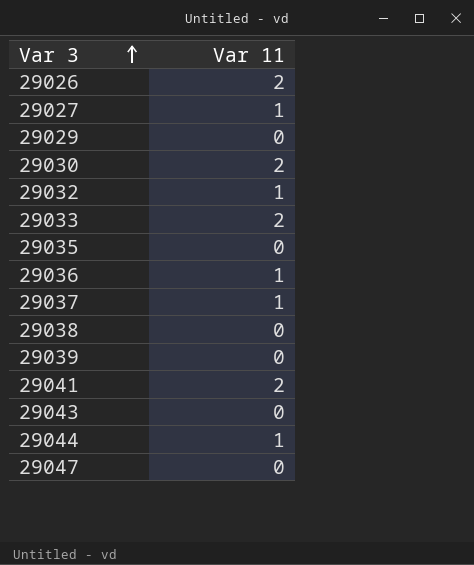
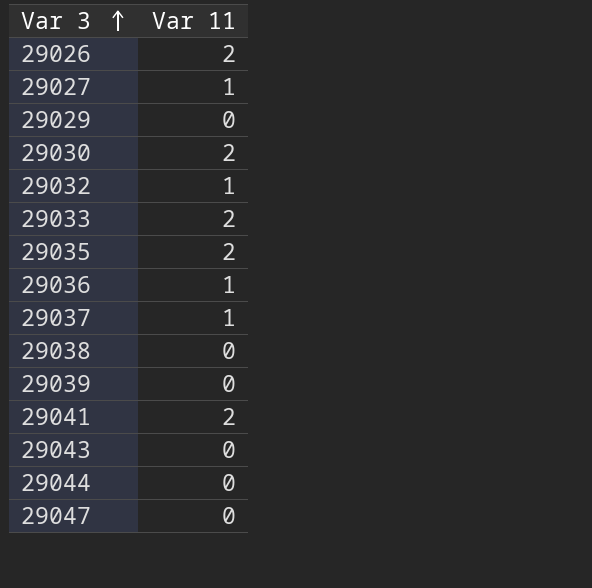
29035 | Var 11: 0 -> 2
29044 | Var 11: 1 -> 0

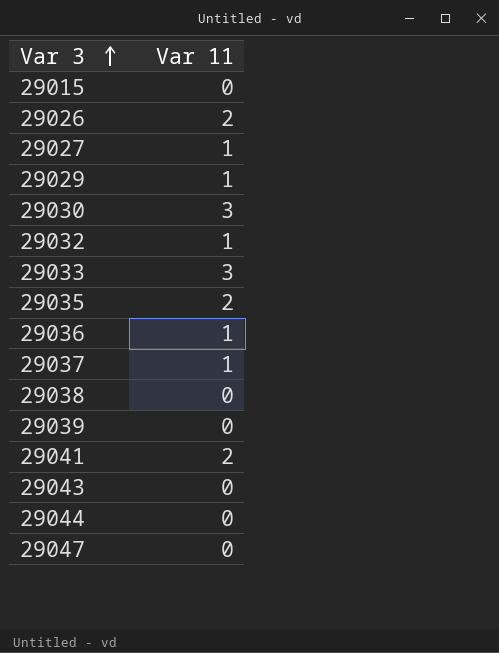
row 29015: none -> 0
29029 | Var 11: 0 -> 1
29030 | Var 11: 2 -> 3
29033 | Var 11: 2 -> 3

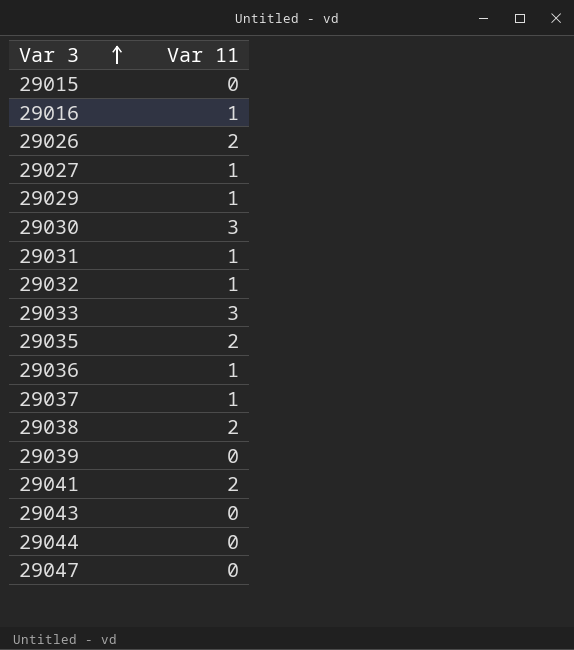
row 29016: none -> 1
row 29031: none -> 1
29038 | Var 11: 0 -> 2

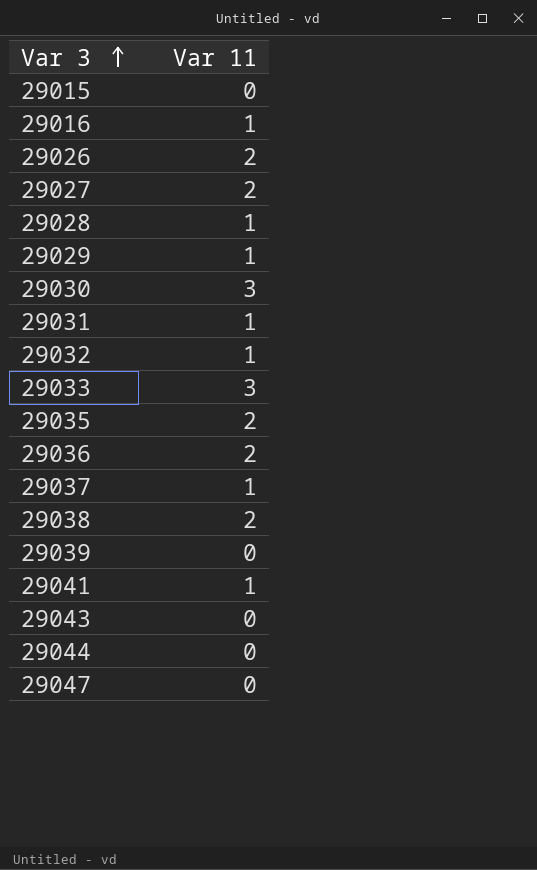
29027 | Var 11: 1 -> 2
row 29028: none -> 1
29036 | Var 11: 1 -> 2
29041 | Var 11: 2 -> 1

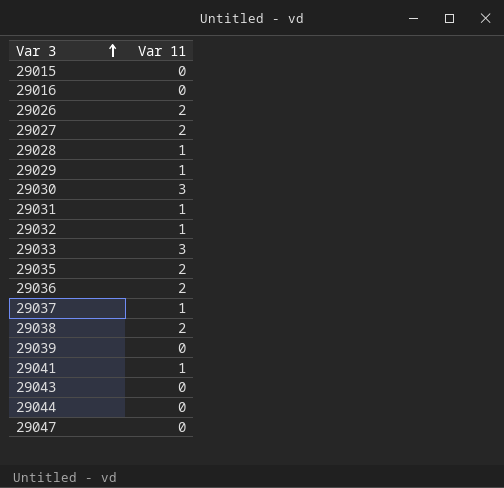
29016 | Var 11: 1 -> 0

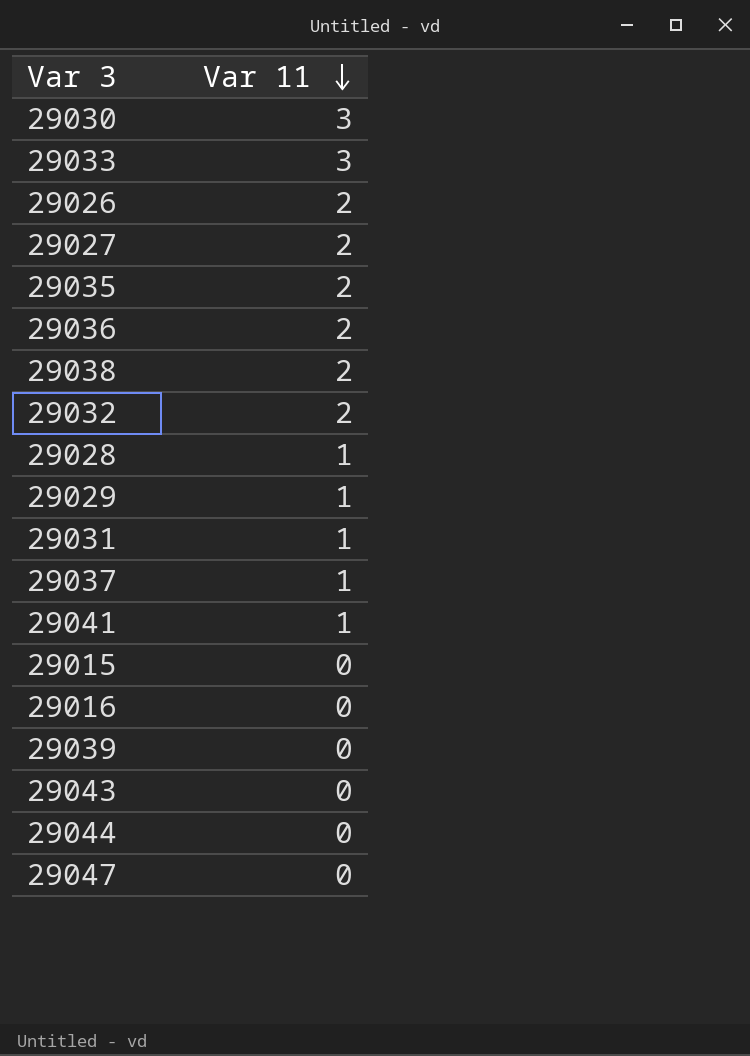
row order: Var 3 ascending -> Var 11 descending
29032 | Var 11: 1 -> 2

